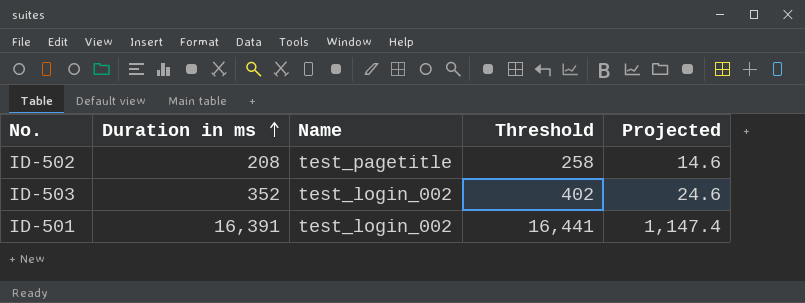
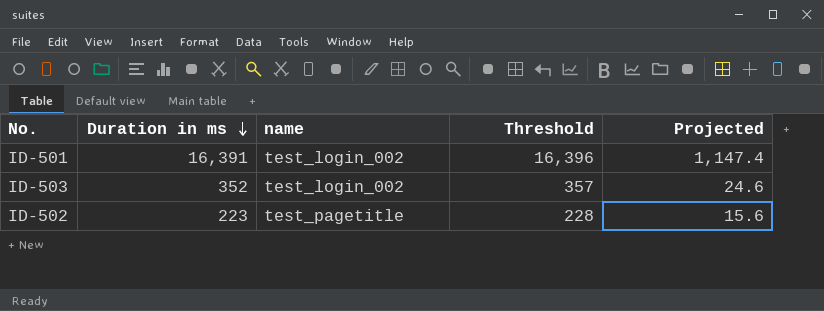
row order: Duration in ms ascending -> Duration in ms descending
column name: Name -> name
column Threshold | formula: [Duration in ms] + 50 -> [Duration in ms] + 5
ID-502 | Duration in ms: 208 -> 223
ID-502 | Projected: 14.6 -> 15.6

